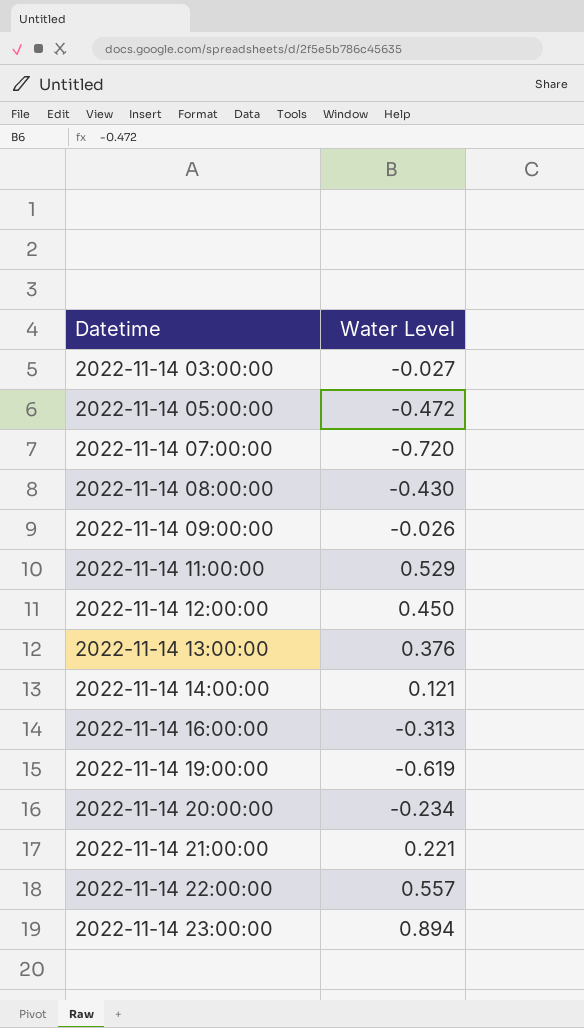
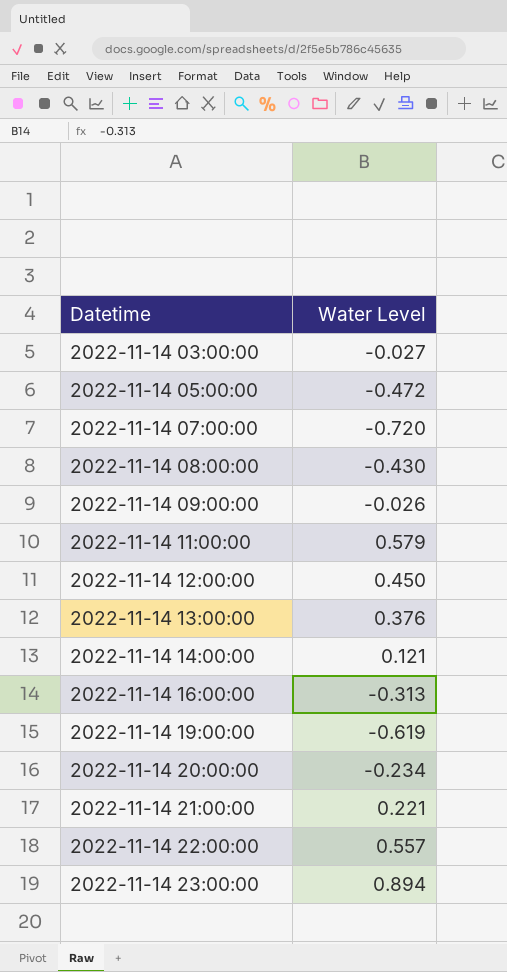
2022-11-14 11:00:00 | Water Level: 0.529 -> 0.579

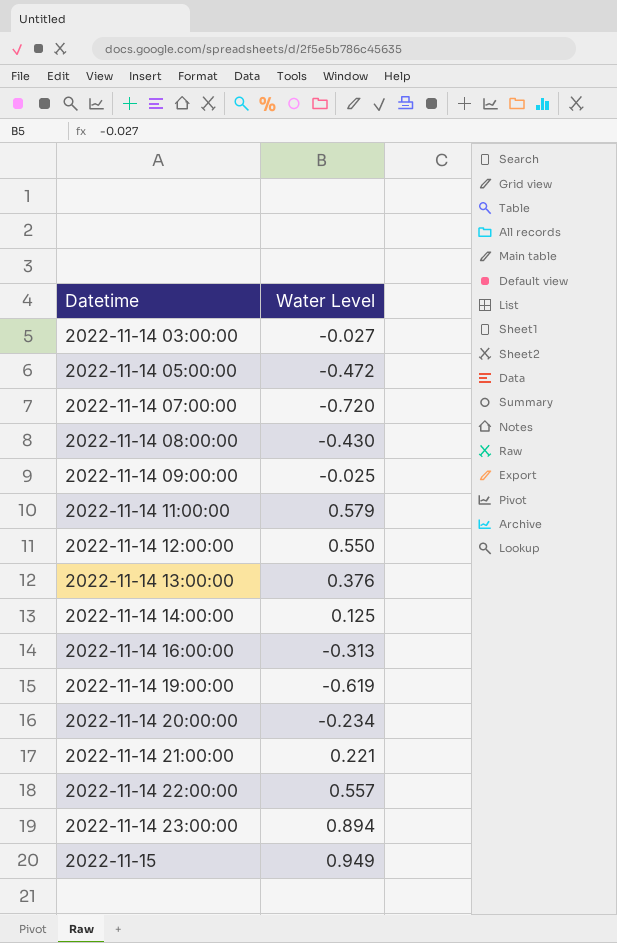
2022-11-14 09:00:00 | Water Level: -0.026 -> -0.025
2022-11-14 12:00:00 | Water Level: 0.450 -> 0.550
2022-11-14 14:00:00 | Water Level: 0.121 -> 0.125
row 2022-11-15: none -> 0.949

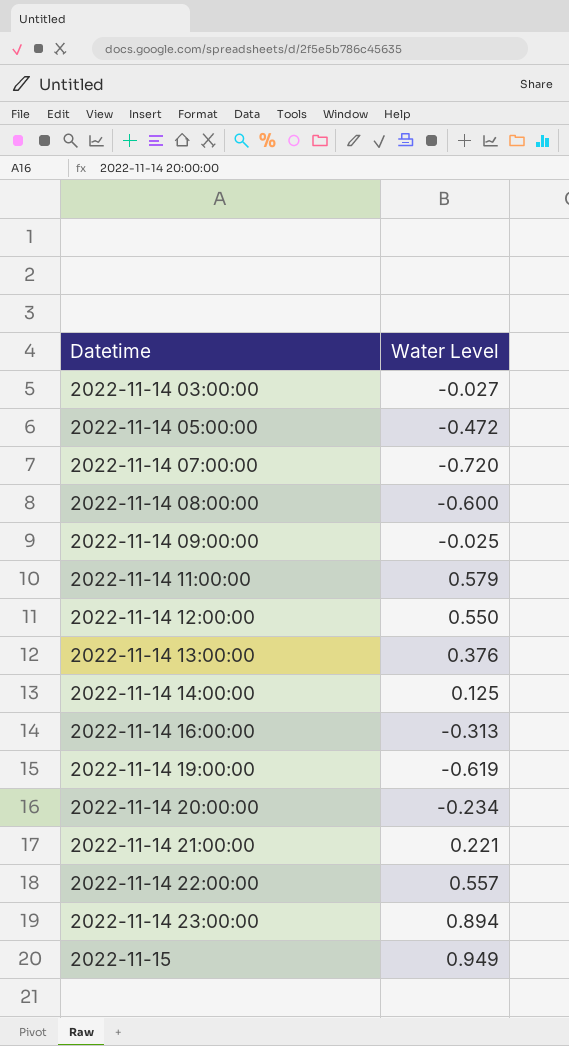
2022-11-14 08:00:00 | Water Level: -0.430 -> -0.600

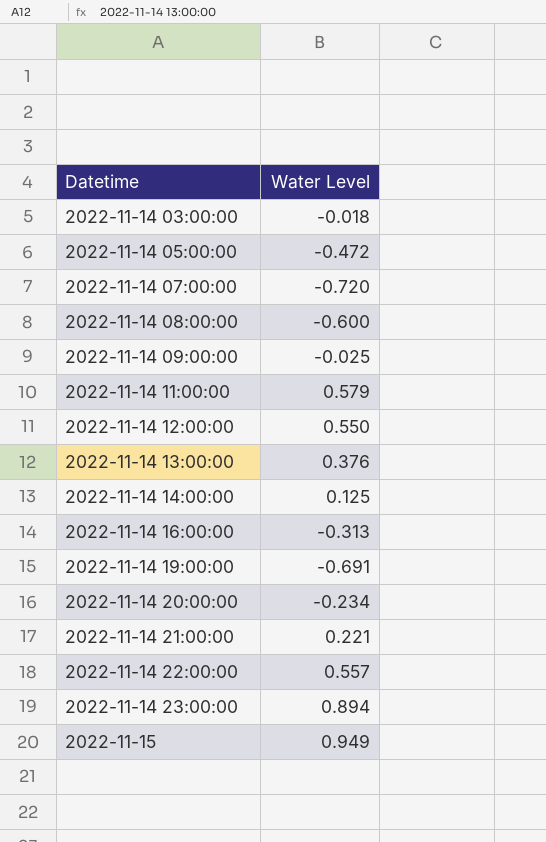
2022-11-14 03:00:00 | Water Level: -0.027 -> -0.018
2022-11-14 19:00:00 | Water Level: -0.619 -> -0.691

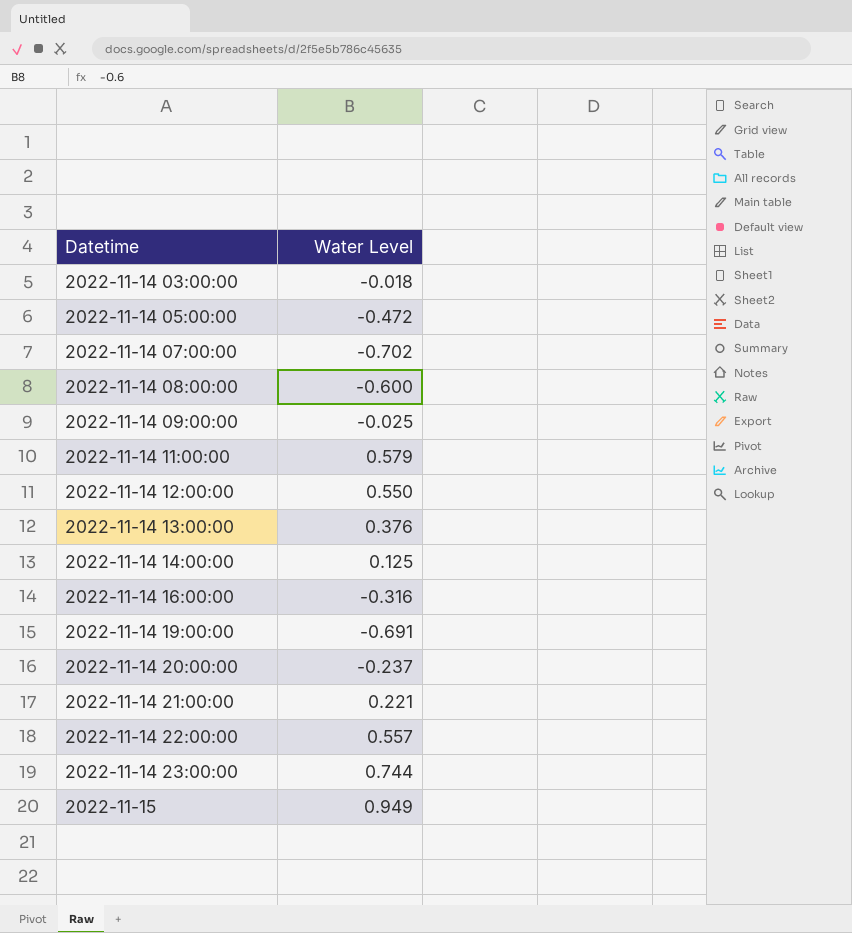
2022-11-14 07:00:00 | Water Level: -0.720 -> -0.702
2022-11-14 16:00:00 | Water Level: -0.313 -> -0.316
2022-11-14 20:00:00 | Water Level: -0.234 -> -0.237
2022-11-14 23:00:00 | Water Level: 0.894 -> 0.744

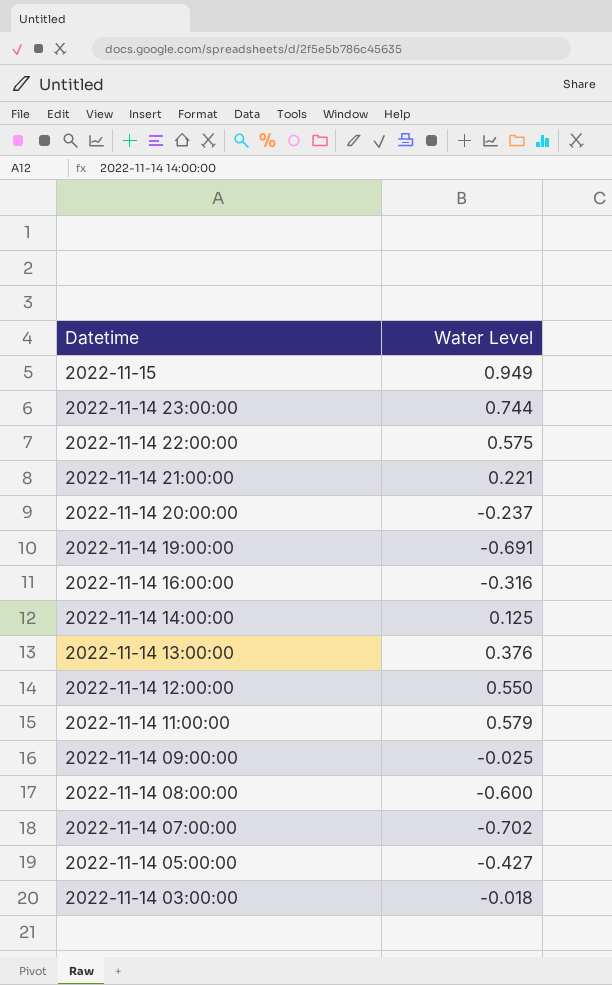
row order: Datetime ascending -> Datetime descending
2022-11-14 22:00:00 | Water Level: 0.557 -> 0.575
2022-11-14 05:00:00 | Water Level: -0.472 -> -0.427

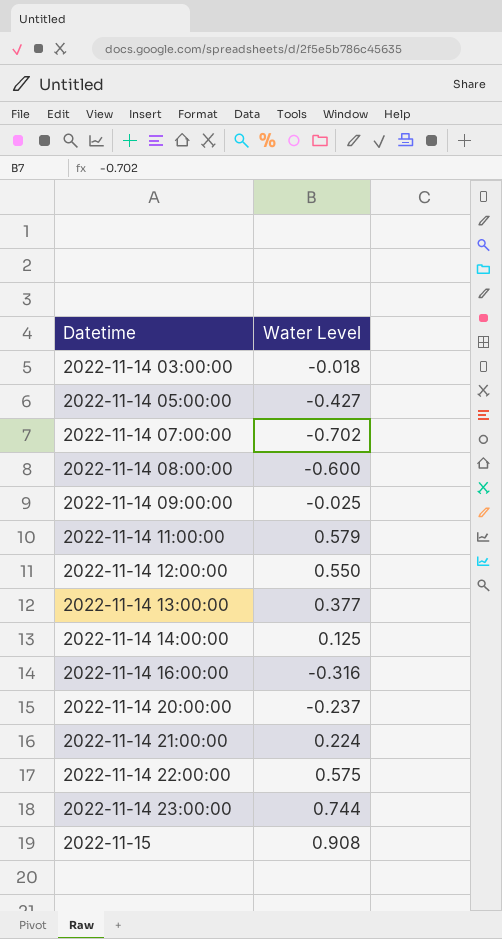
row order: Datetime descending -> Datetime ascending
row 2022-11-14 19:00:00: -0.691 -> none
2022-11-14 13:00:00 | Water Level: 0.376 -> 0.377
2022-11-14 21:00:00 | Water Level: 0.221 -> 0.224
2022-11-15 | Water Level: 0.949 -> 0.908

